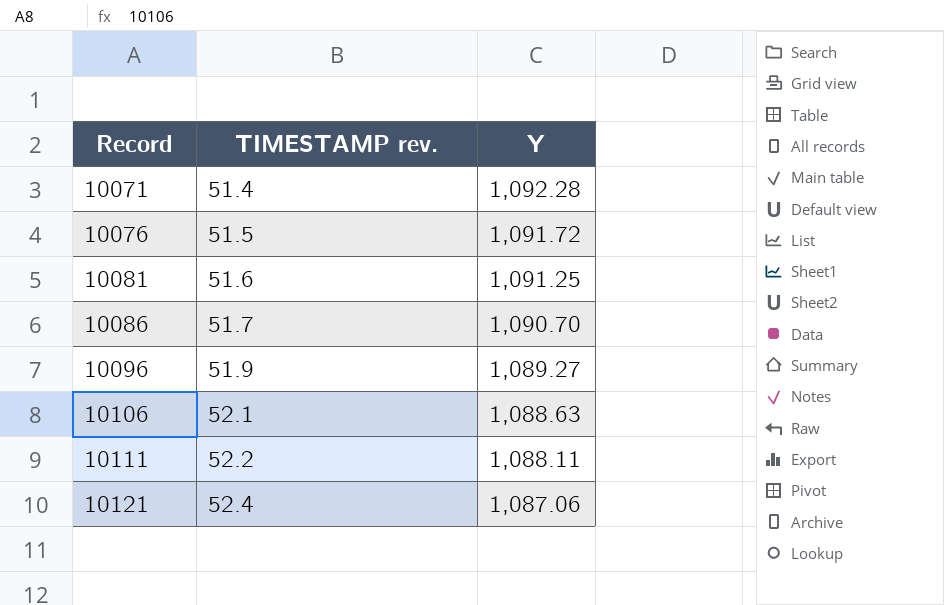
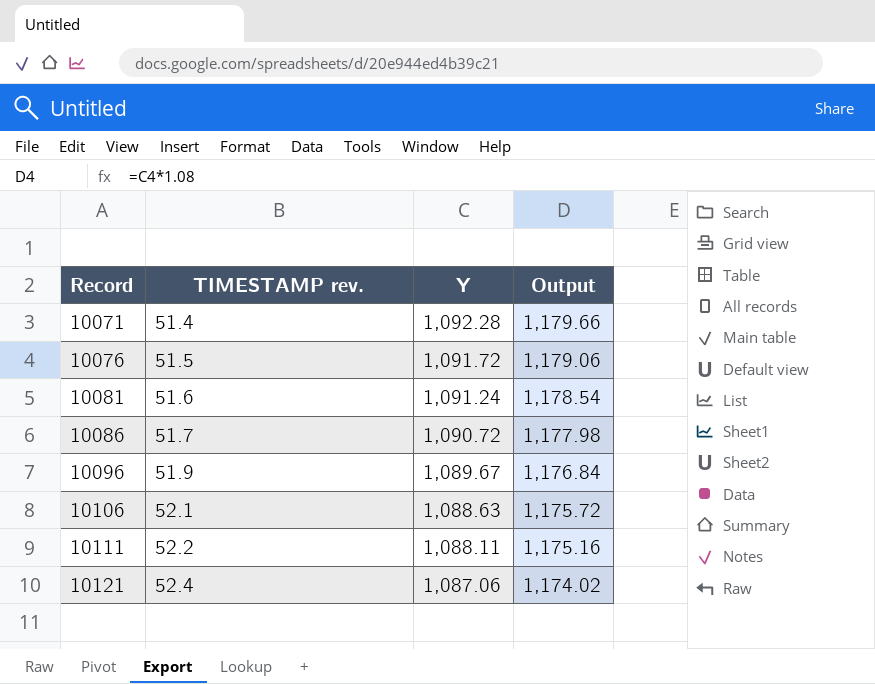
column Output | formula: none -> [Y] * 1.08
10081 | Y: 1,091.25 -> 1,091.24
10086 | Y: 1,090.70 -> 1,090.72
10096 | Y: 1,089.27 -> 1,089.67

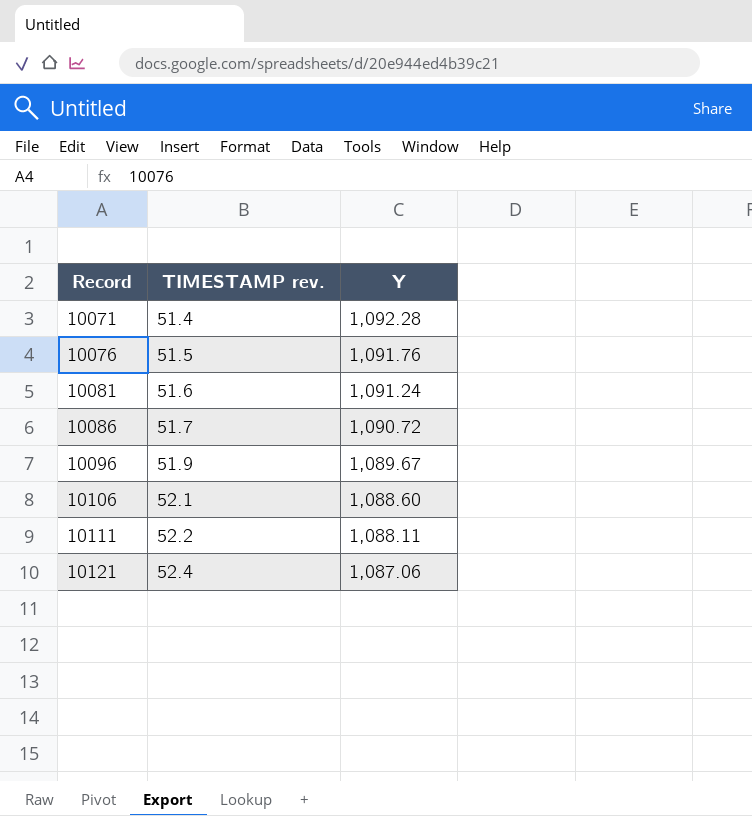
column Output | formula: [Y] * 1.08 -> none
10076 | Y: 1,091.72 -> 1,091.76
10106 | Y: 1,088.63 -> 1,088.60

